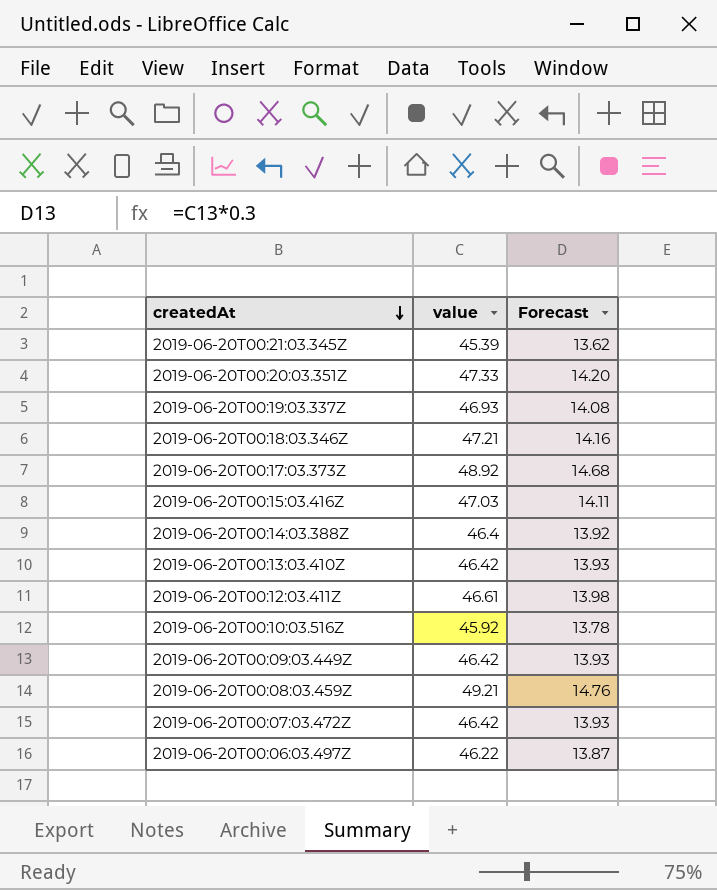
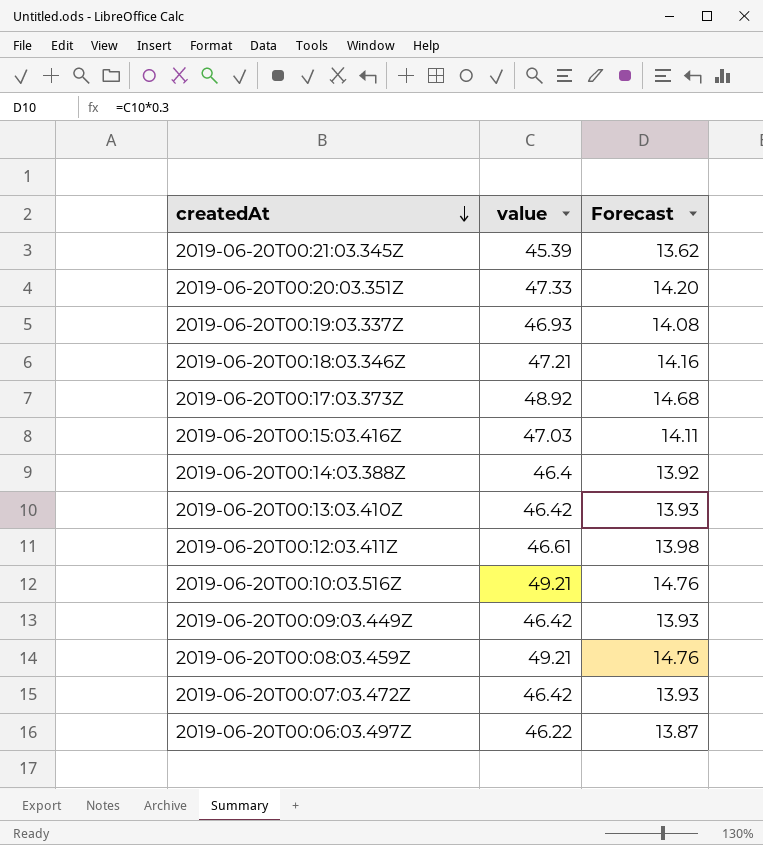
2019-06-20T00:10:03.516Z | value: 45.92 -> 49.21
2019-06-20T00:10:03.516Z | Forecast: 13.78 -> 14.76

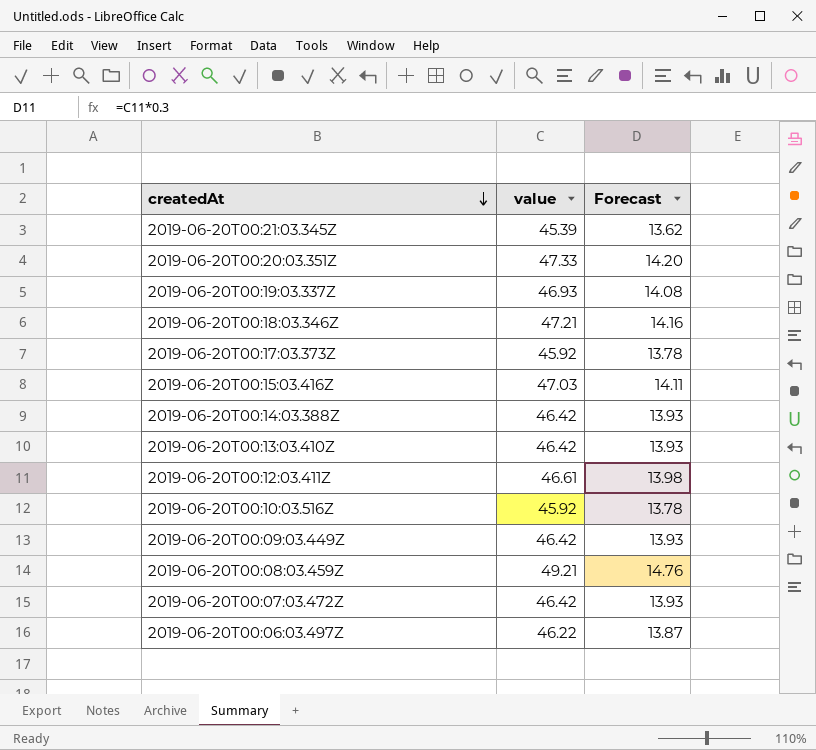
2019-06-20T00:17:03.373Z | value: 48.92 -> 45.92
2019-06-20T00:17:03.373Z | Forecast: 14.68 -> 13.78
2019-06-20T00:14:03.388Z | value: 46.4 -> 46.42
2019-06-20T00:14:03.388Z | Forecast: 13.92 -> 13.93
2019-06-20T00:10:03.516Z | value: 49.21 -> 45.92
2019-06-20T00:10:03.516Z | Forecast: 14.76 -> 13.78

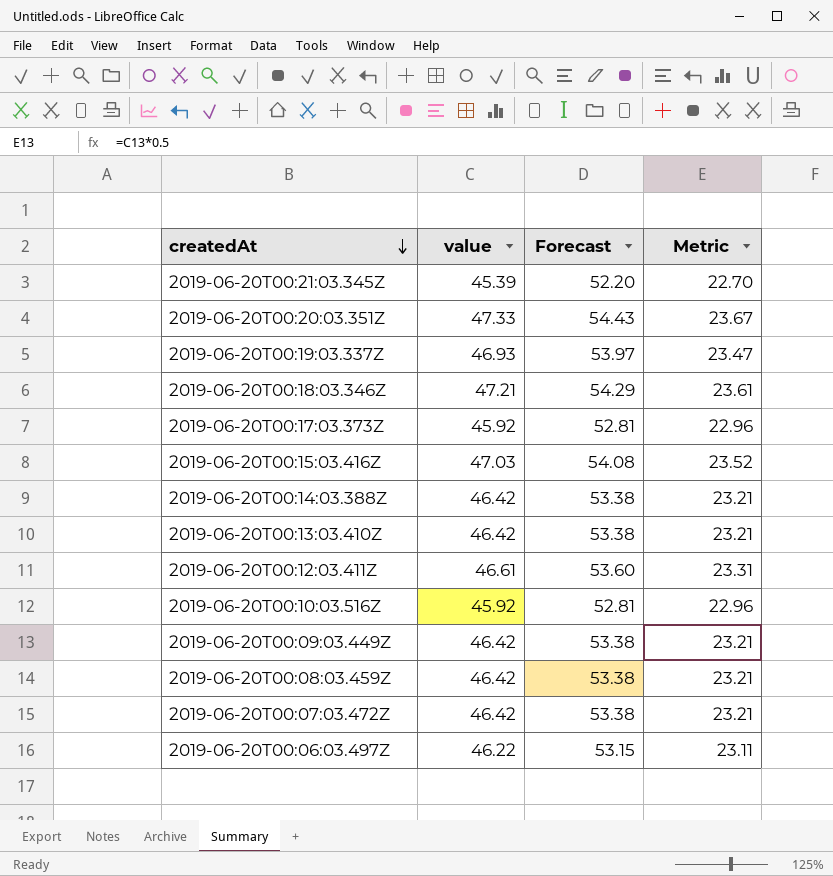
column Forecast | formula: [value] * 0.3 -> [value] * 1.15
column Metric | formula: none -> [value] * 0.5
2019-06-20T00:08:03.459Z | value: 49.21 -> 46.42

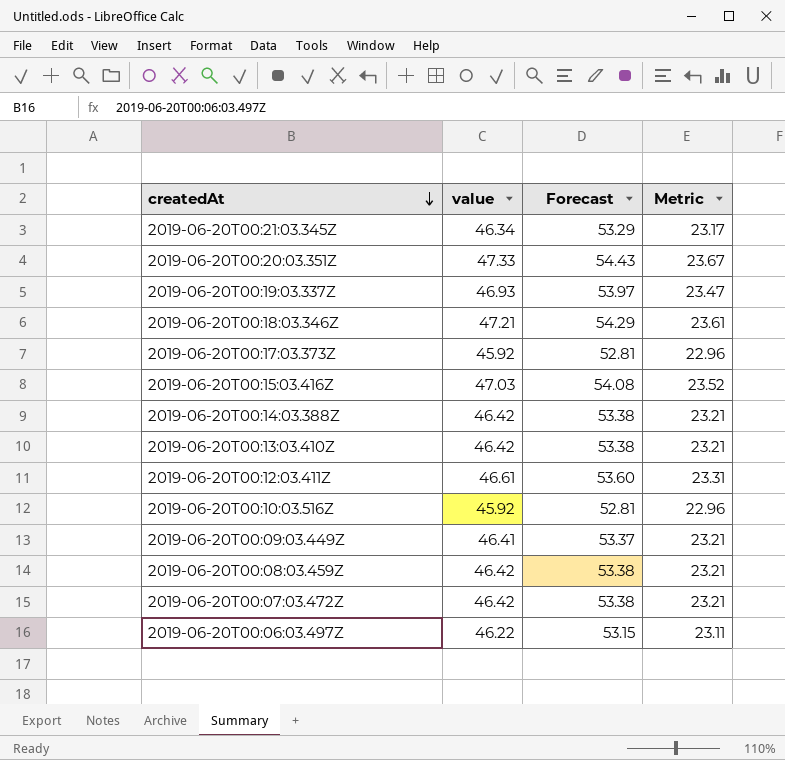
2019-06-20T00:21:03.345Z | value: 45.39 -> 46.34
2019-06-20T00:21:03.345Z | Forecast: 52.20 -> 53.29
2019-06-20T00:21:03.345Z | Metric: 22.70 -> 23.17
2019-06-20T00:09:03.449Z | value: 46.42 -> 46.41
2019-06-20T00:09:03.449Z | Forecast: 53.38 -> 53.37

